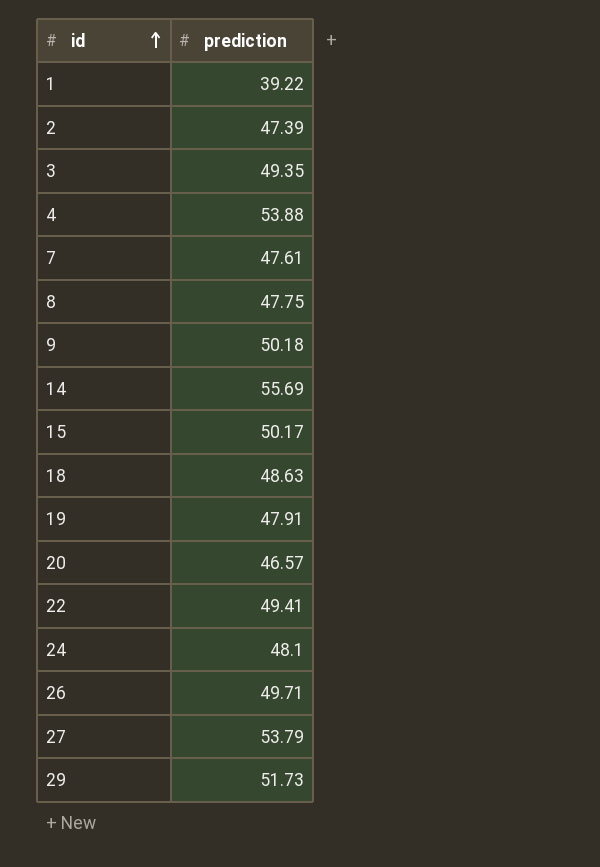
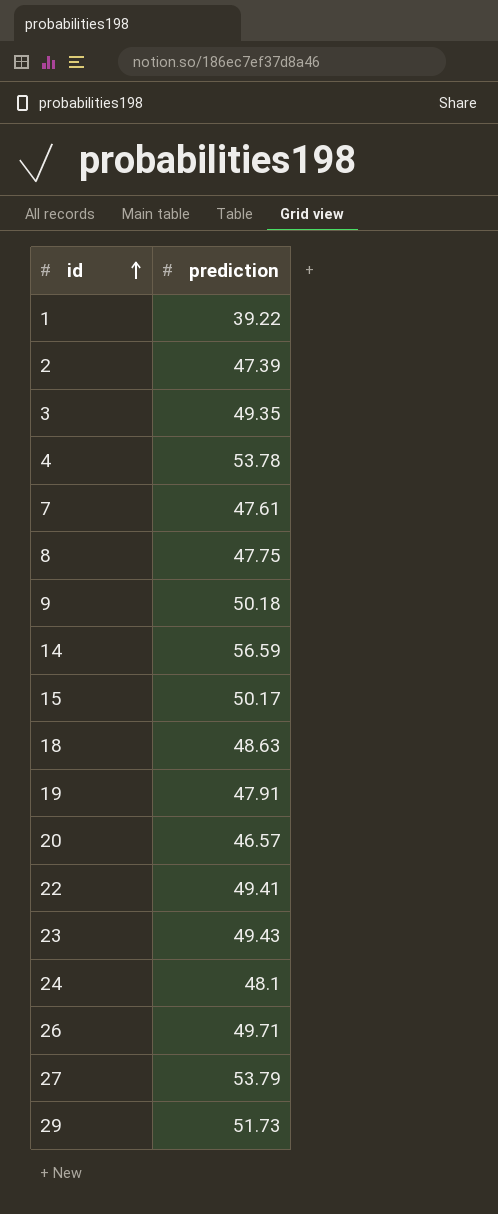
4 | prediction: 53.88 -> 53.78
14 | prediction: 55.69 -> 56.59
row 23: none -> 49.43

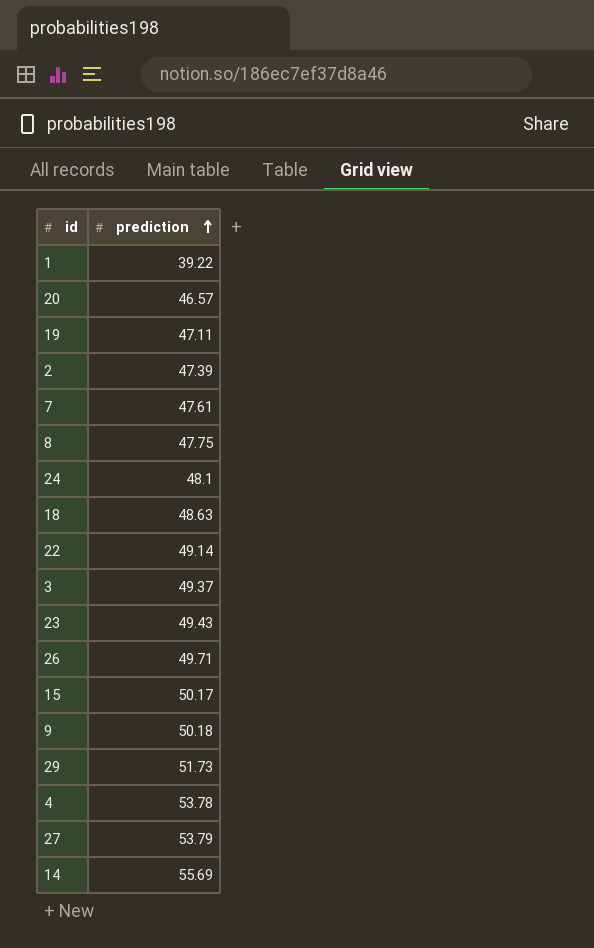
row order: id ascending -> prediction ascending
19 | prediction: 47.91 -> 47.11
22 | prediction: 49.41 -> 49.14
3 | prediction: 49.35 -> 49.37
14 | prediction: 56.59 -> 55.69

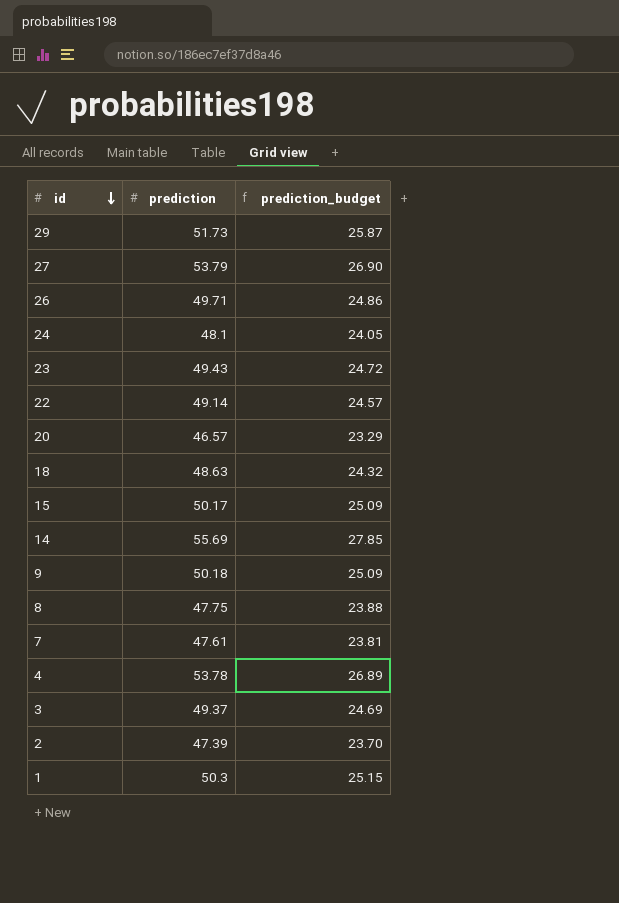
row order: prediction ascending -> id descending
column prediction_budget | formula: none -> [prediction] * 0.5
row 19: 47.11 -> none
1 | prediction: 39.22 -> 50.3

